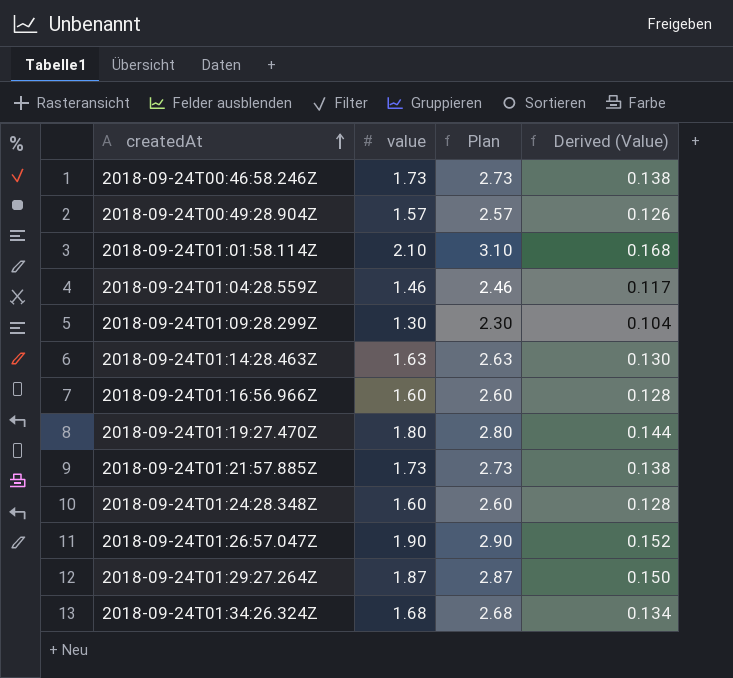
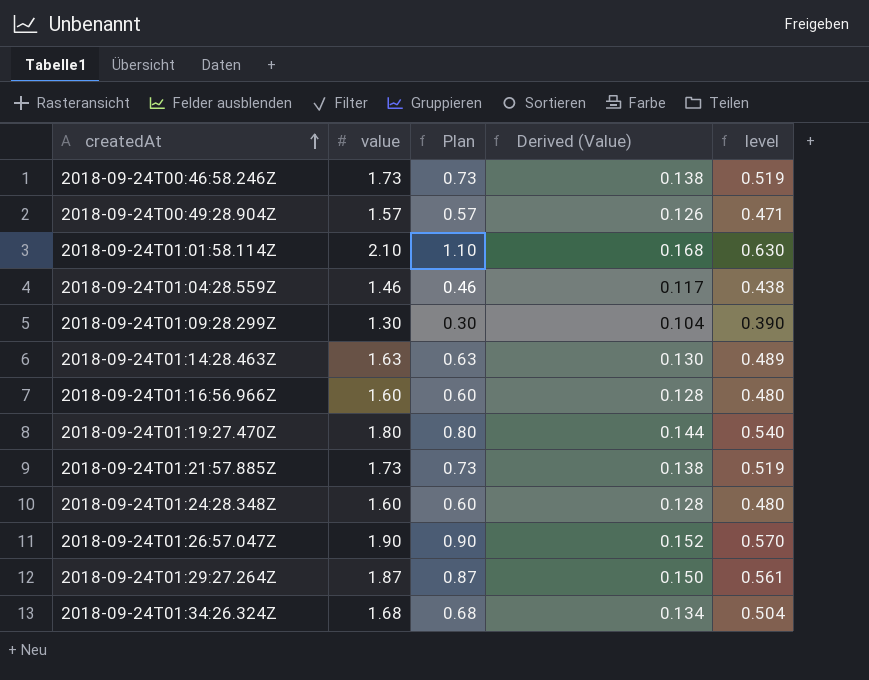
column Plan | formula: [value] + 1 -> [value] - 1
column level | formula: none -> [value] * 0.3

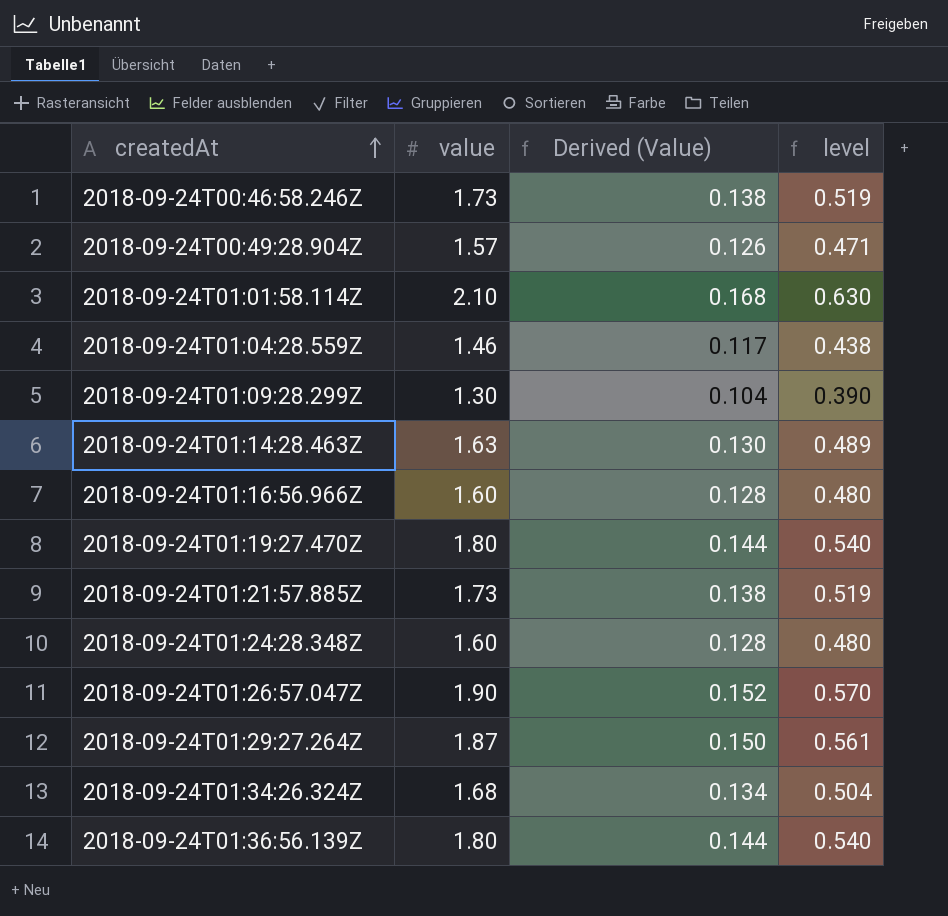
column Plan | formula: [value] - 1 -> none
row 2018-09-24T01:36:56.139Z: none -> 1.80 | 0.144 | 0.540

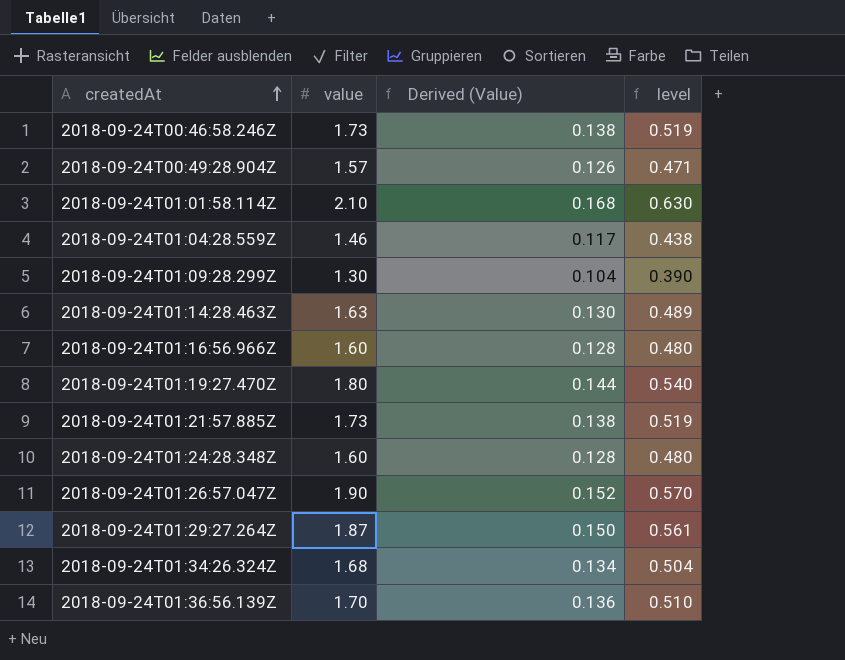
2018-09-24T01:36:56.139Z | value: 1.80 -> 1.70
2018-09-24T01:36:56.139Z | Derived (Value): 0.144 -> 0.136
2018-09-24T01:36:56.139Z | level: 0.540 -> 0.510

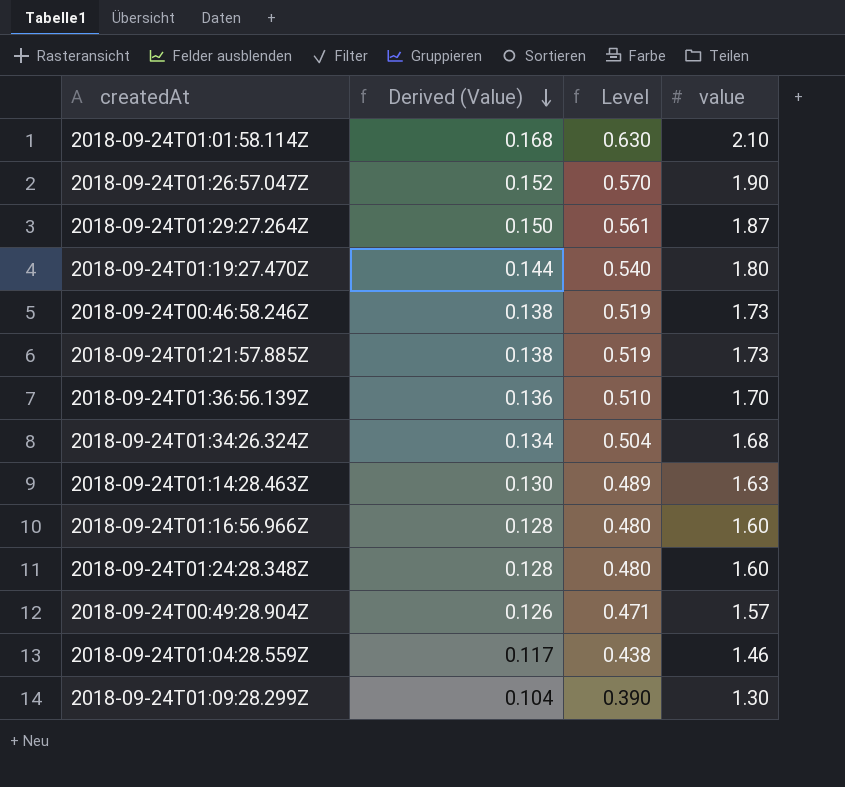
row order: createdAt ascending -> Derived (Value) descending
column name: level -> Level
column value | position: 2 -> 4

